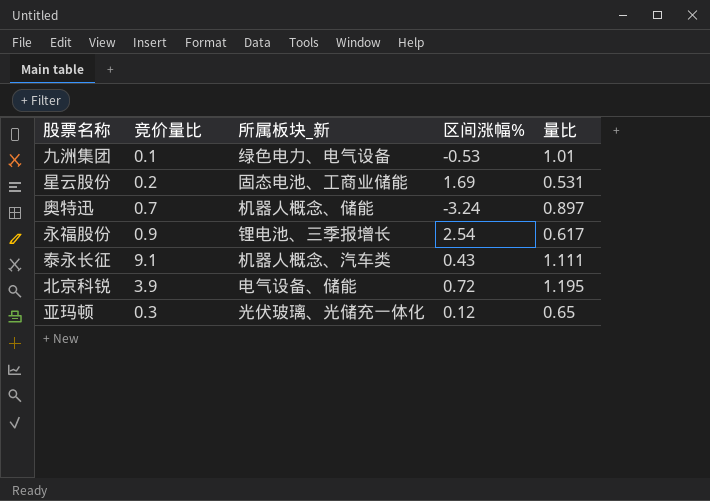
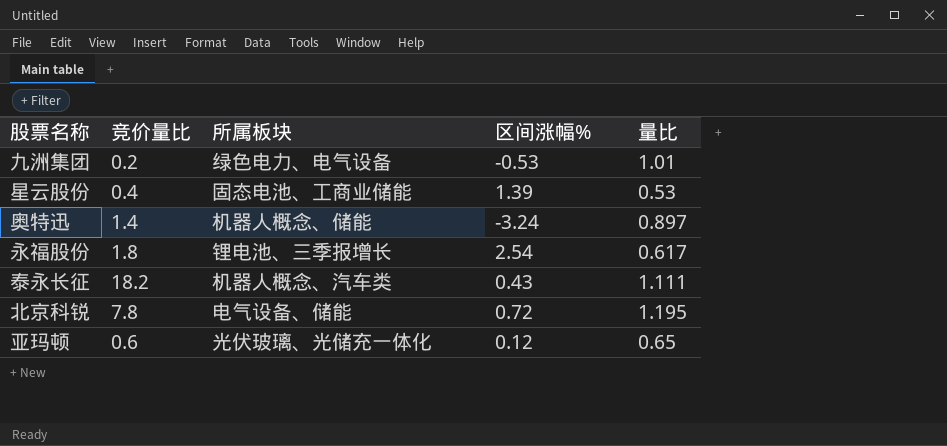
column name: 所属板块_新 -> 所属板块
九洲集团 | 竞价量比: 0.1 -> 0.2
星云股份 | 竞价量比: 0.2 -> 0.4
星云股份 | 区间涨幅%: 1.69 -> 1.39
星云股份 | 量比: 0.531 -> 0.53
奥特迅 | 竞价量比: 0.7 -> 1.4
永福股份 | 竞价量比: 0.9 -> 1.8
泰永长征 | 竞价量比: 9.1 -> 18.2
北京科锐 | 竞价量比: 3.9 -> 7.8
亚玛顿 | 竞价量比: 0.3 -> 0.6

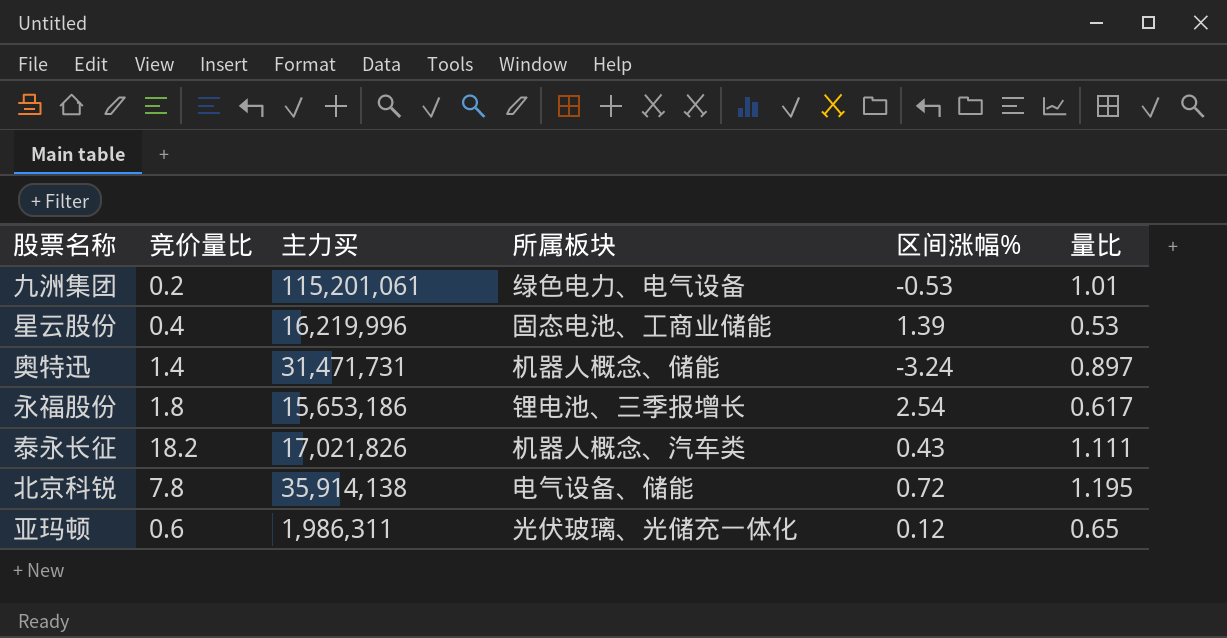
column 主力买 | position: none -> 3

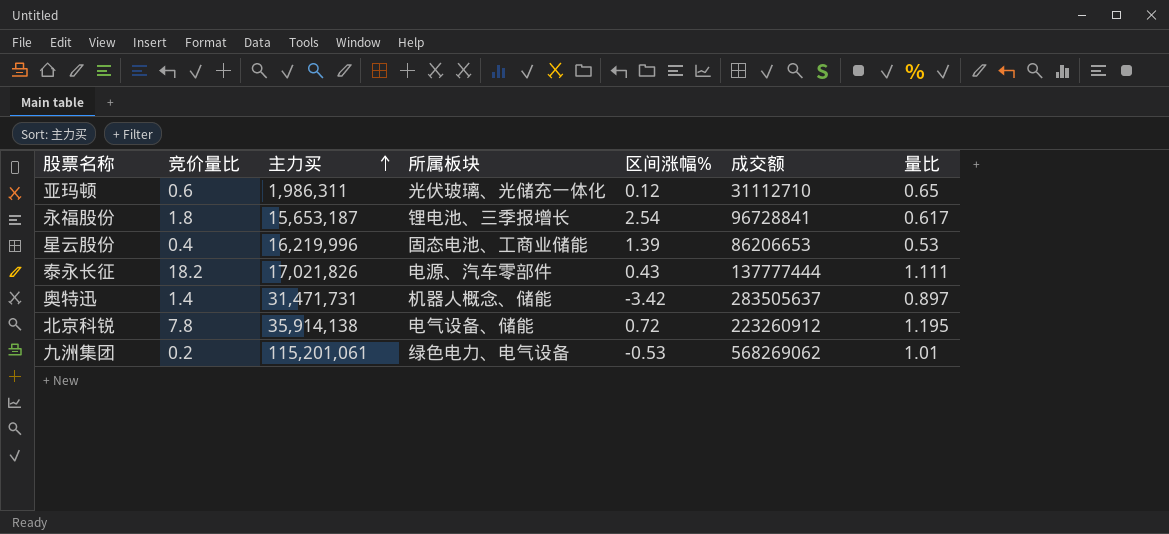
row order: none -> 主力买 ascending
column 成交额 | position: none -> 6
永福股份 | 主力买: 15,653,186 -> 15,653,187
泰永长征 | 所属板块: 机器人概念、汽车类 -> 电源、汽车零部件
奥特迅 | 区间涨幅%: -3.24 -> -3.42

